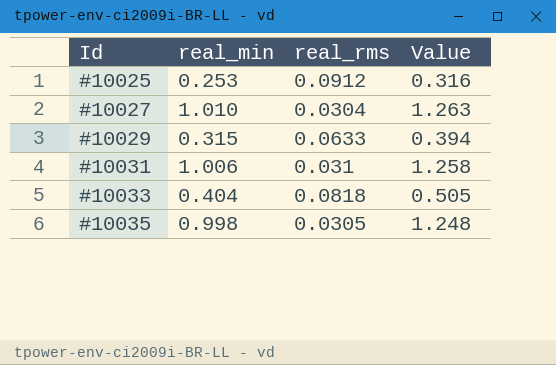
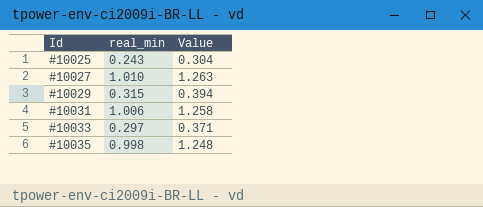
column real_rms | position: 3 -> none
#10025 | real_min: 0.253 -> 0.243
#10025 | Value: 0.316 -> 0.304
#10033 | real_min: 0.404 -> 0.297
#10033 | Value: 0.505 -> 0.371

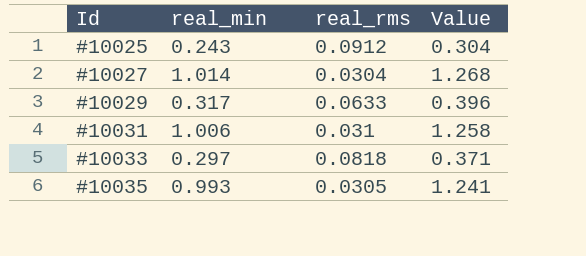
column real_rms | position: none -> 3
#10027 | real_min: 1.010 -> 1.014
#10027 | Value: 1.263 -> 1.268
#10029 | real_min: 0.315 -> 0.317
#10029 | Value: 0.394 -> 0.396
#10035 | real_min: 0.998 -> 0.993
#10035 | Value: 1.248 -> 1.241

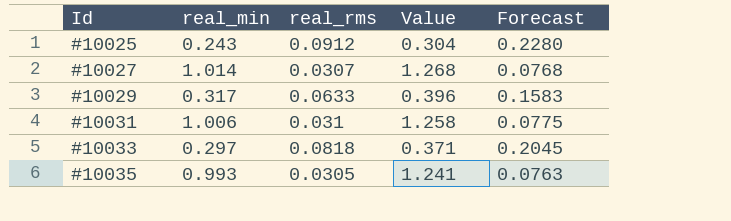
column Forecast | formula: none -> [real_rms] * 2.5
#10027 | real_rms: 0.0304 -> 0.0307

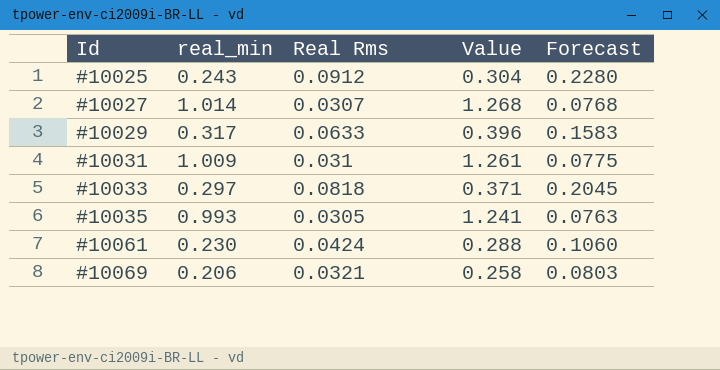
column name: real_rms -> Real Rms
#10031 | real_min: 1.006 -> 1.009
#10031 | Value: 1.258 -> 1.261
row #10061: none -> 0.230 | 0.0424 | 0.288 | 0.1060
row #10069: none -> 0.206 | 0.0321 | 0.258 | 0.0803

